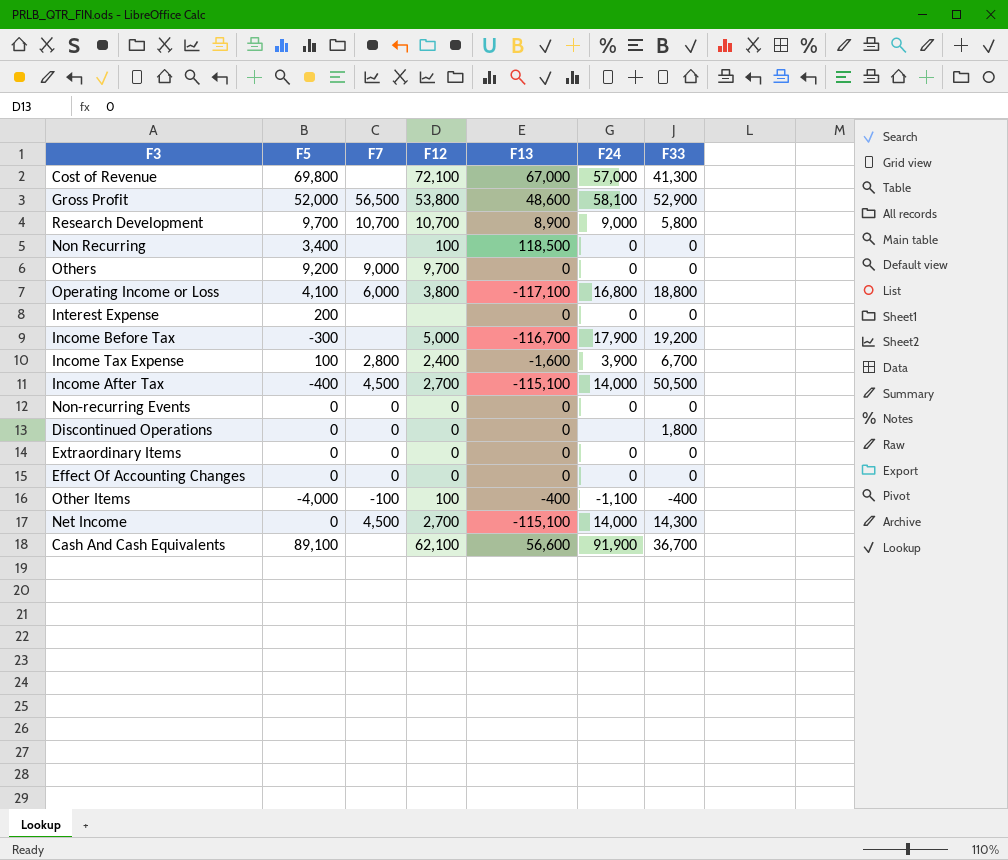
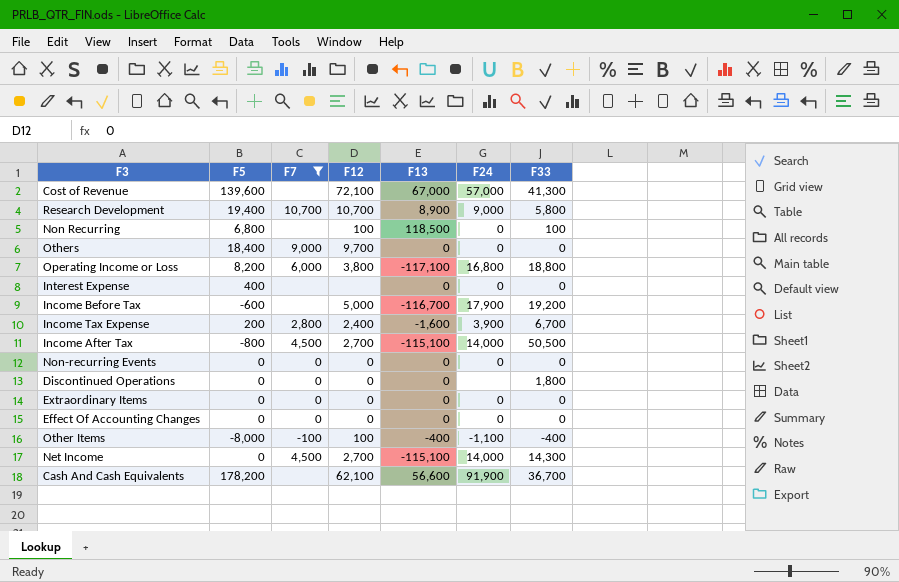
filter: none -> F7 != 56,500
Cost of Revenue | F5: 69,800 -> 139,600
Research Development | F5: 9,700 -> 19,400
Non Recurring | F5: 3,400 -> 6,800
Non Recurring | F33: 0 -> 100
Others | F5: 9,200 -> 18,400
Operating Income or Loss | F5: 4,100 -> 8,200
Interest Expense | F5: 200 -> 400
Income Before Tax | F5: -300 -> -600
Income Tax Expense | F5: 100 -> 200
Income After Tax | F5: -400 -> -800
Other Items | F5: -4,000 -> -8,000
Cash And Cash Equivalents | F5: 89,100 -> 178,200

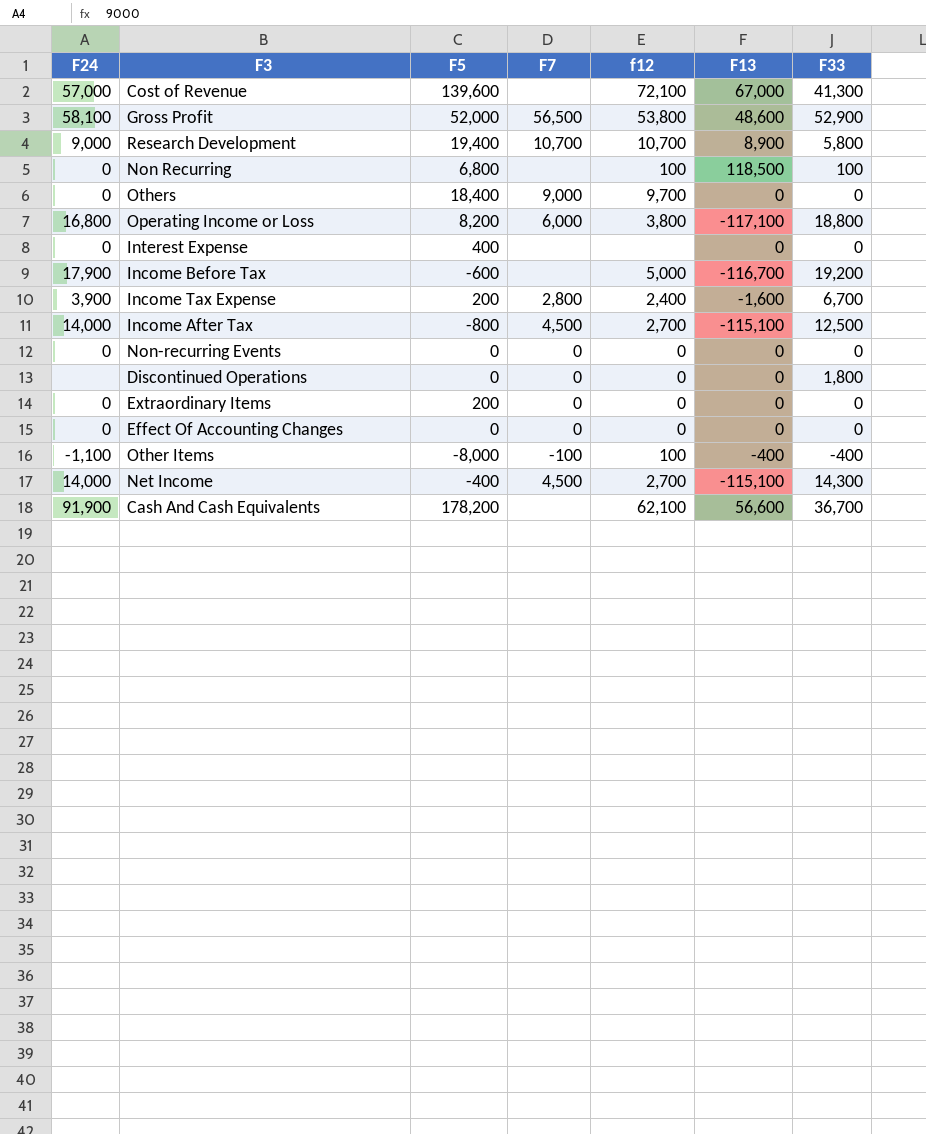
filter: F7 != 56,500 -> none
column F24 | position: 6 -> 1
column name: F12 -> f12
Income After Tax | F33: 50,500 -> 12,500
Extraordinary Items | F5: 0 -> 200
Net Income | F5: 0 -> -400

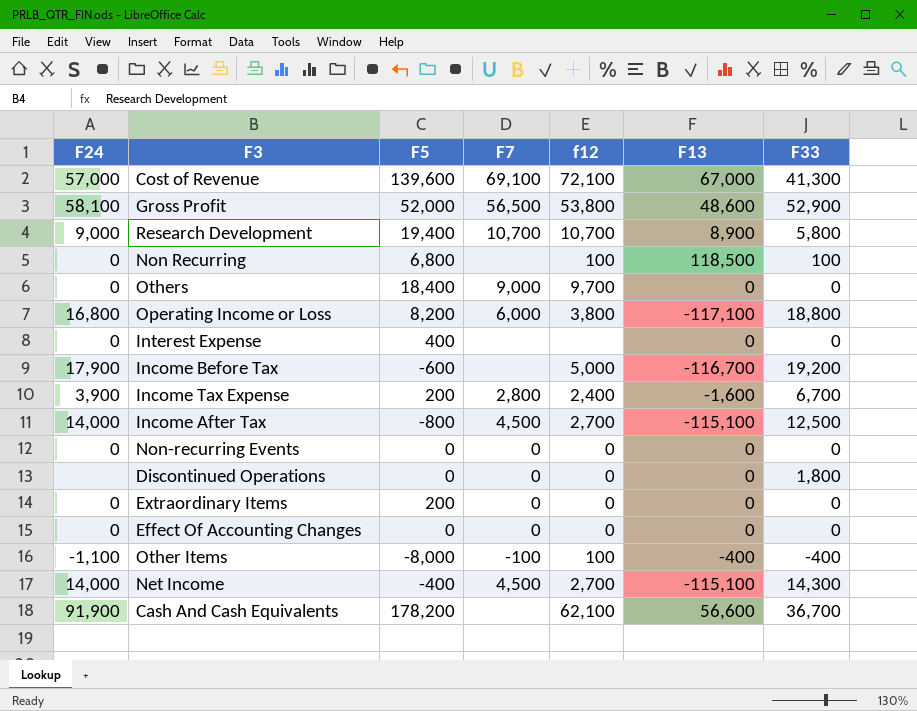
Cost of Revenue | F7: none -> 69,100

